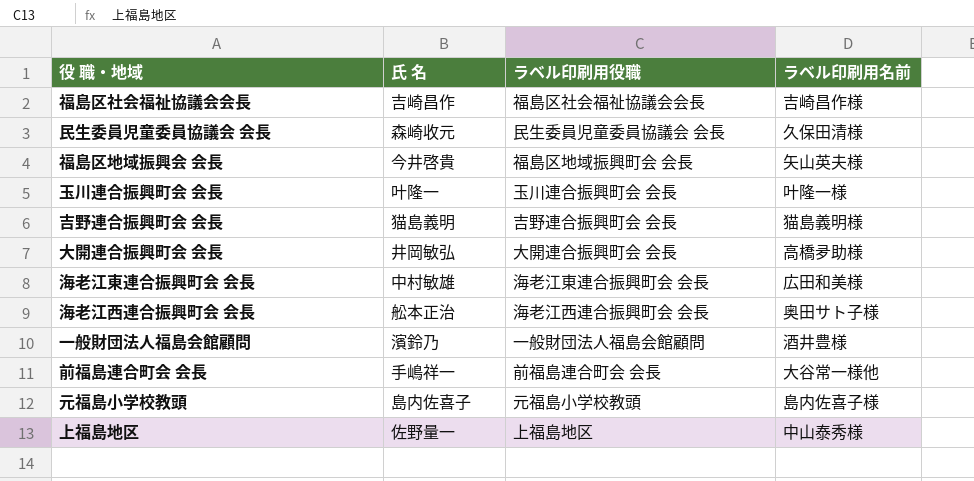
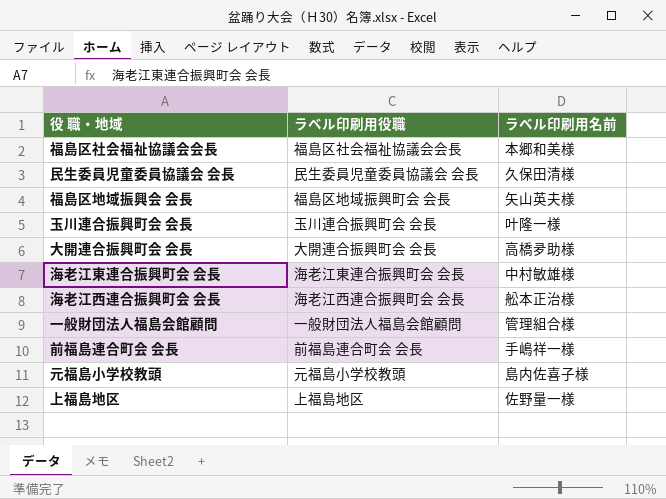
column 氏 名 | position: 2 -> none
row 吉野連合振興町会 会長: 猫島義明 | 吉野連合振興町会 会長 | 猫島義明様 -> none
福島区社会福祉協議会会長 | ラベル印刷用名前: 吉崎昌作様 -> 本郷和美様
海老江東連合振興町会 会長 | ラベル印刷用名前: 広田和美様 -> 中村敏雄様
海老江西連合振興町会 会長 | ラベル印刷用名前: 奥田サト子様 -> 舩本正治様
一般財団法人福島会館顧問 | ラベル印刷用名前: 酒井豊様 -> 管理組合様
前福島連合町会 会長 | ラベル印刷用名前: 大谷常一様他 -> 手嶋祥一様
上福島地区 | ラベル印刷用名前: 中山泰秀様 -> 佐野量一様

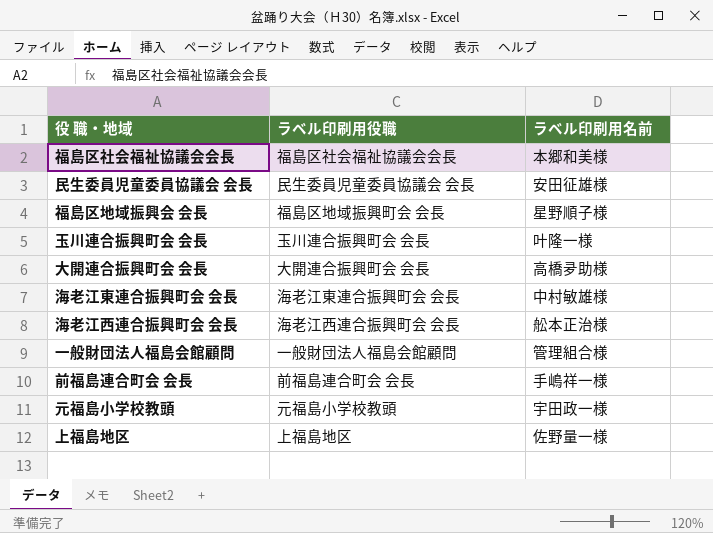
民生委員児童委員協議会 会長 | ラベル印刷用名前: 久保田清様 -> 安田征雄様
福島区地域振興会 会長 | ラベル印刷用名前: 矢山英夫様 -> 星野順子様
元福島小学校教頭 | ラベル印刷用名前: 島内佐喜子様 -> 宇田政一様

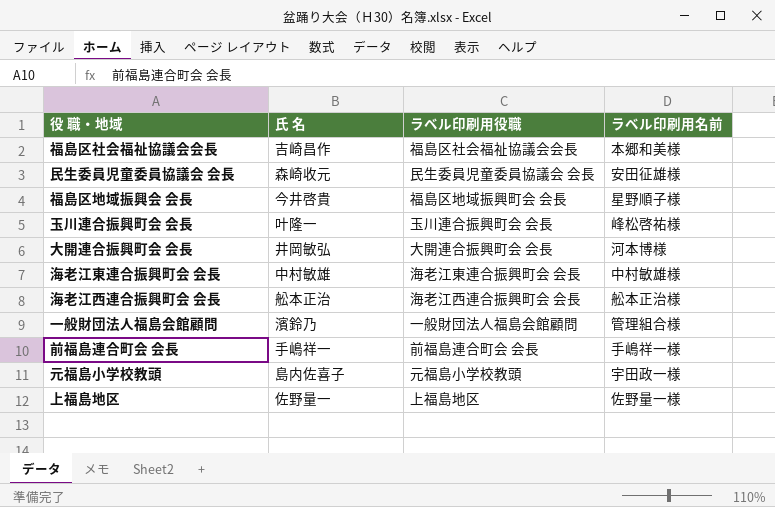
column 氏 名 | position: none -> 2
玉川連合振興町会 会長 | ラベル印刷用名前: 叶隆一様 -> 峰松啓祐様
大開連合振興町会 会長 | ラベル印刷用名前: 高橋夛助様 -> 河本博様

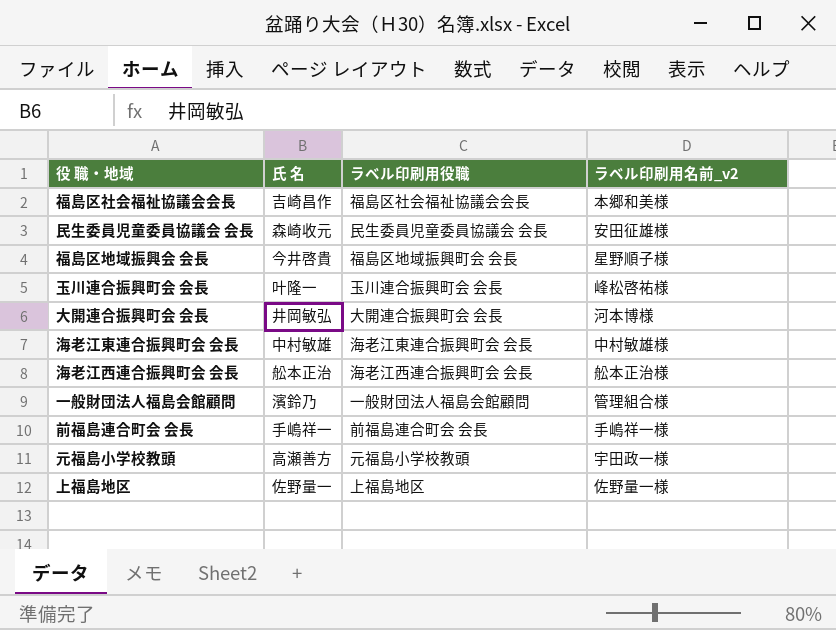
column name: ラベル印刷用名前 -> ラベル印刷用名前_v2
元福島小学校教頭 | 氏 名: 島内佐喜子 -> 高瀬善方

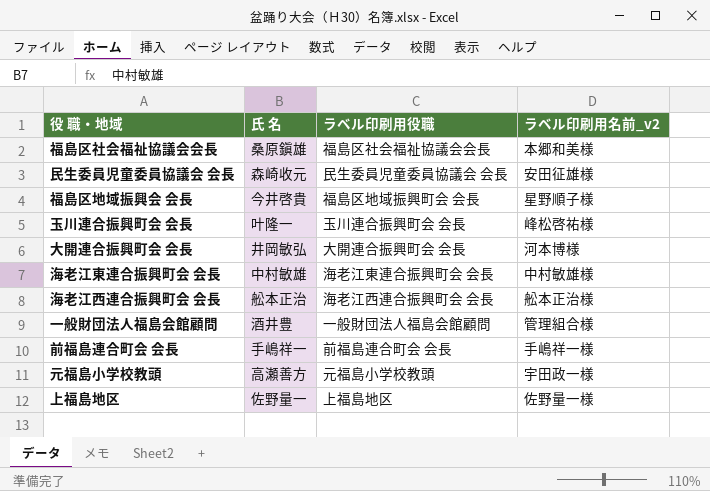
福島区社会福祉協議会会長 | 氏 名: 吉崎昌作 -> 桑原鎭雄
一般財団法人福島会館顧問 | 氏 名: 濱鈴乃 -> 酒井豊

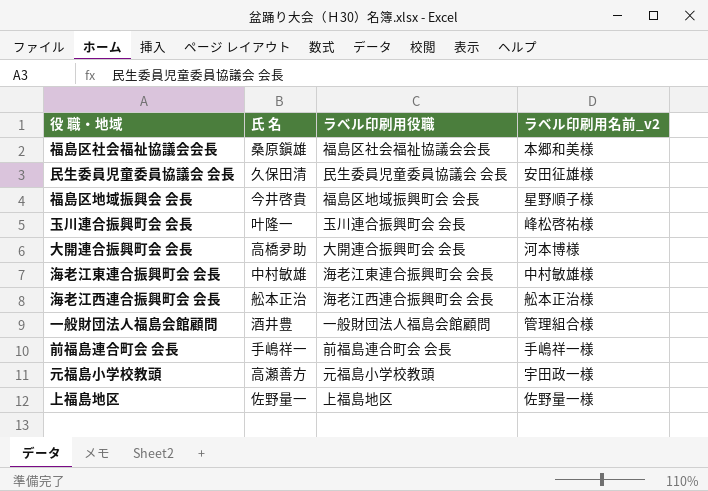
民生委員児童委員協議会 会長 | 氏 名: 森崎收元 -> 久保田清
大開連合振興町会 会長 | 氏 名: 井岡敏弘 -> 高橋夛助

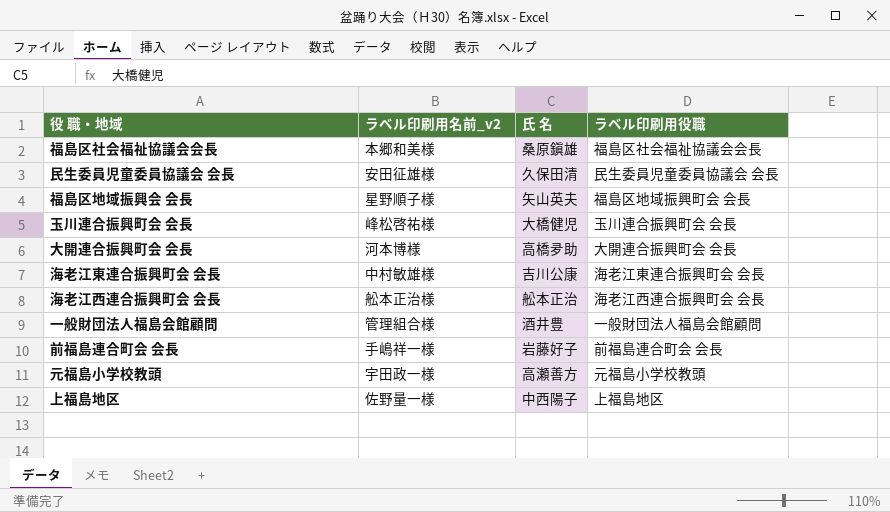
column ラベル印刷用名前_v2 | position: 4 -> 2
福島区地域振興会 会長 | 氏 名: 今井啓貴 -> 矢山英夫
玉川連合振興町会 会長 | 氏 名: 叶隆一 -> 大橋健児
海老江東連合振興町会 会長 | 氏 名: 中村敏雄 -> 吉川公康
前福島連合町会 会長 | 氏 名: 手嶋祥一 -> 岩藤好子
上福島地区 | 氏 名: 佐野量一 -> 中西陽子

